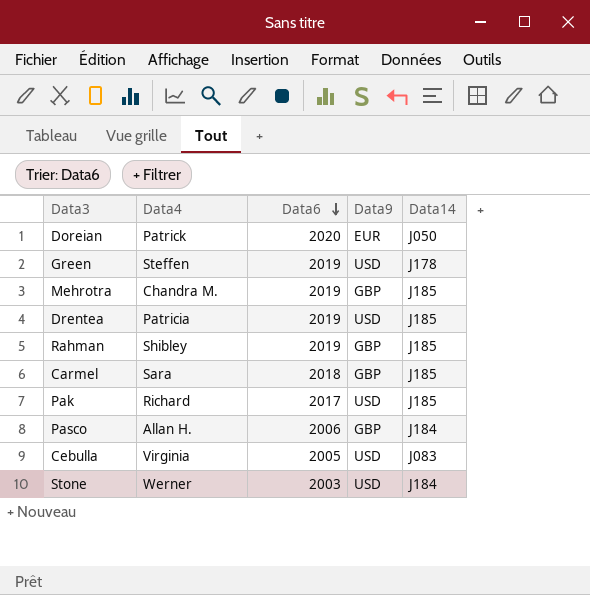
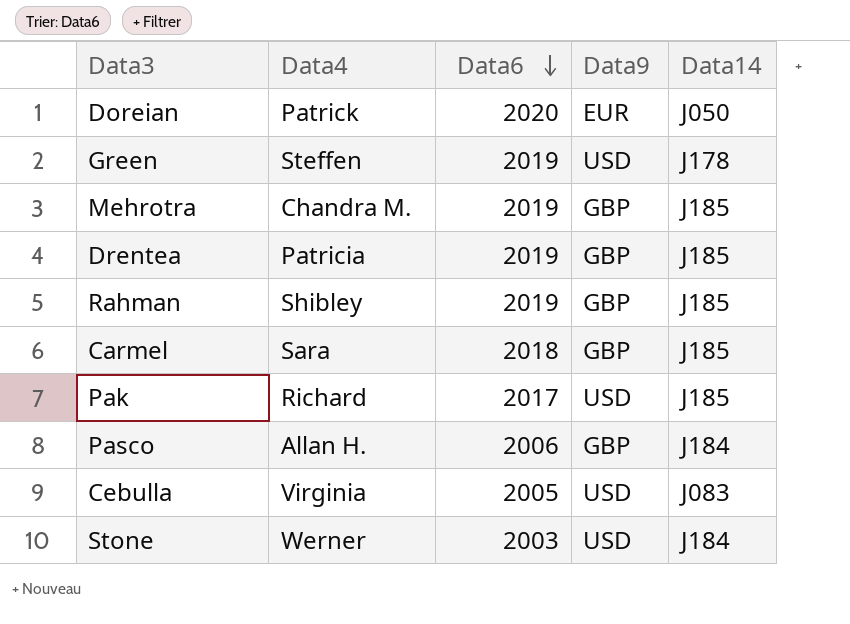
Drentea | Data9: USD -> GBP

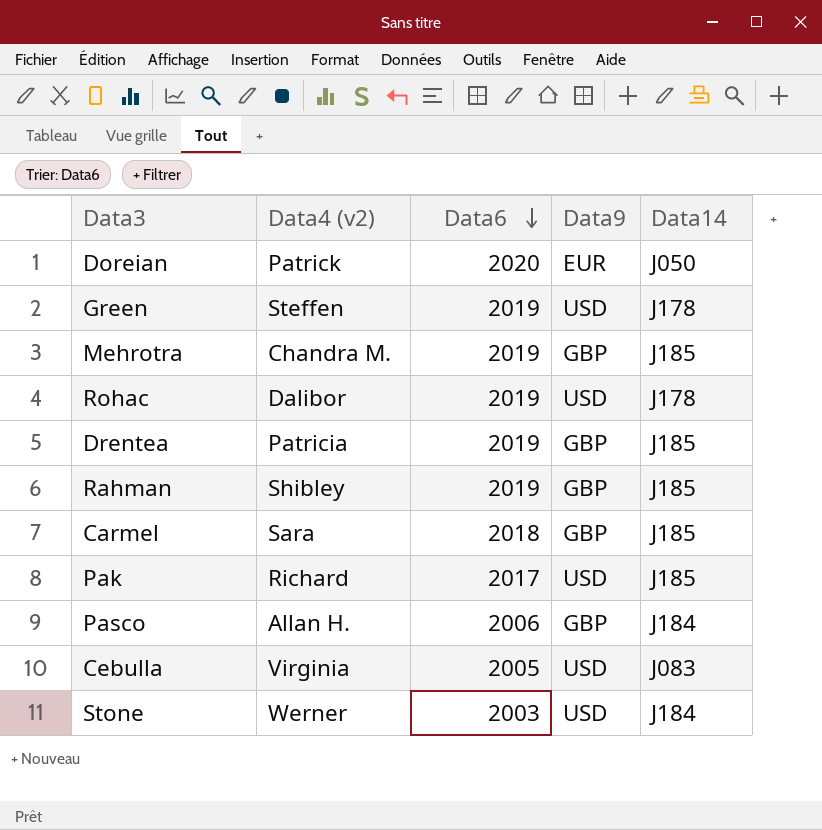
column name: Data4 -> Data4 (v2)
row Rohac: none -> Dalibor | 2019 | USD | J178

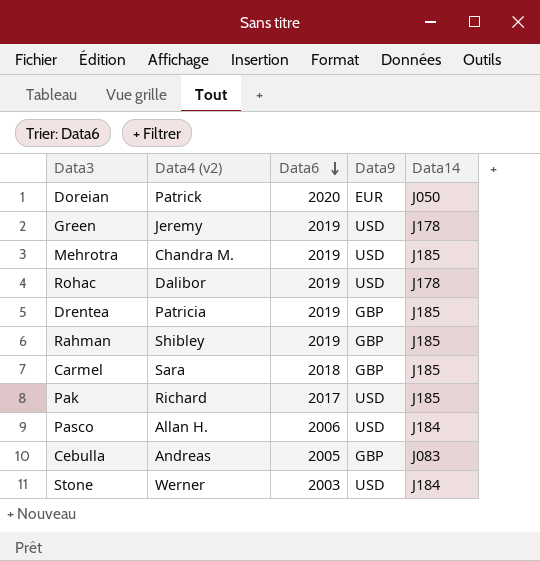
Green | Data4 (v2): Steffen -> Jeremy
Mehrotra | Data9: GBP -> USD
Pasco | Data9: GBP -> USD
Cebulla | Data4 (v2): Virginia -> Andreas
Cebulla | Data9: USD -> GBP

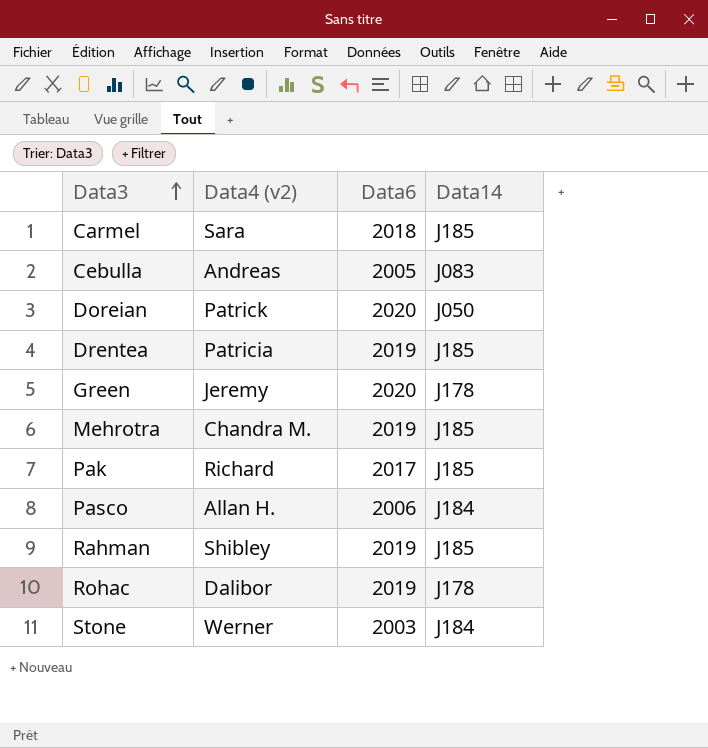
row order: Data6 descending -> Data3 ascending
column Data9 | position: 4 -> none
Green | Data6: 2019 -> 2020

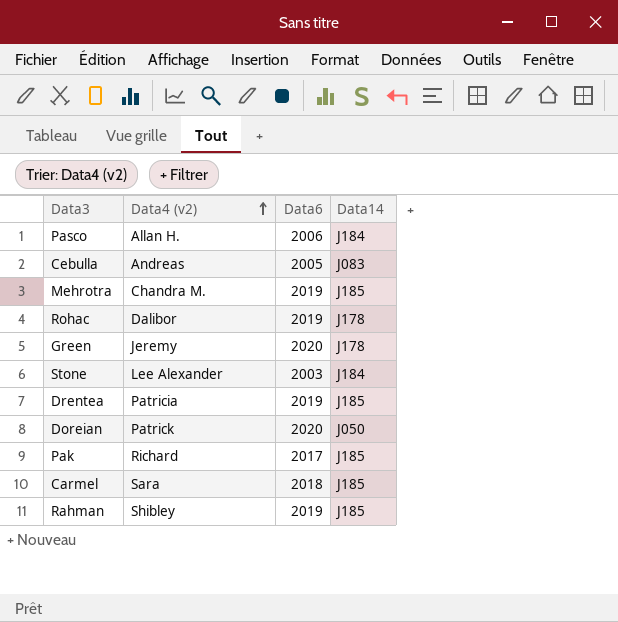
row order: Data3 ascending -> Data4 (v2) ascending
Stone | Data4 (v2): Werner -> Lee Alexander

